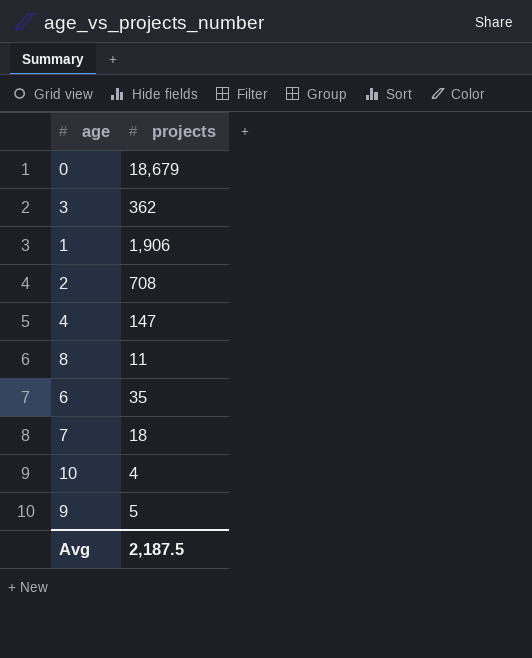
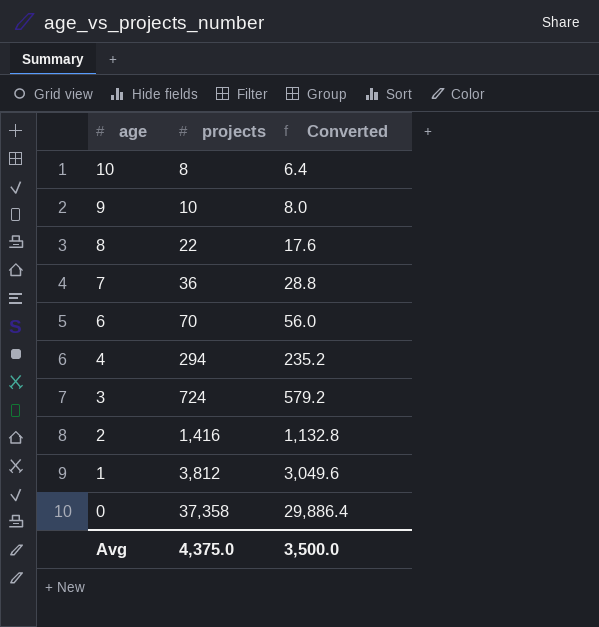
row order: none -> age descending
column Converted | formula: none -> [projects] * 0.8
10 | projects: 4 -> 8
9 | projects: 5 -> 10
8 | projects: 11 -> 22
7 | projects: 18 -> 36
6 | projects: 35 -> 70
4 | projects: 147 -> 294
3 | projects: 362 -> 724
2 | projects: 708 -> 1,416
1 | projects: 1,906 -> 3,812
0 | projects: 18,679 -> 37,358
Avg | projects: 2,187.5 -> 4,375.0

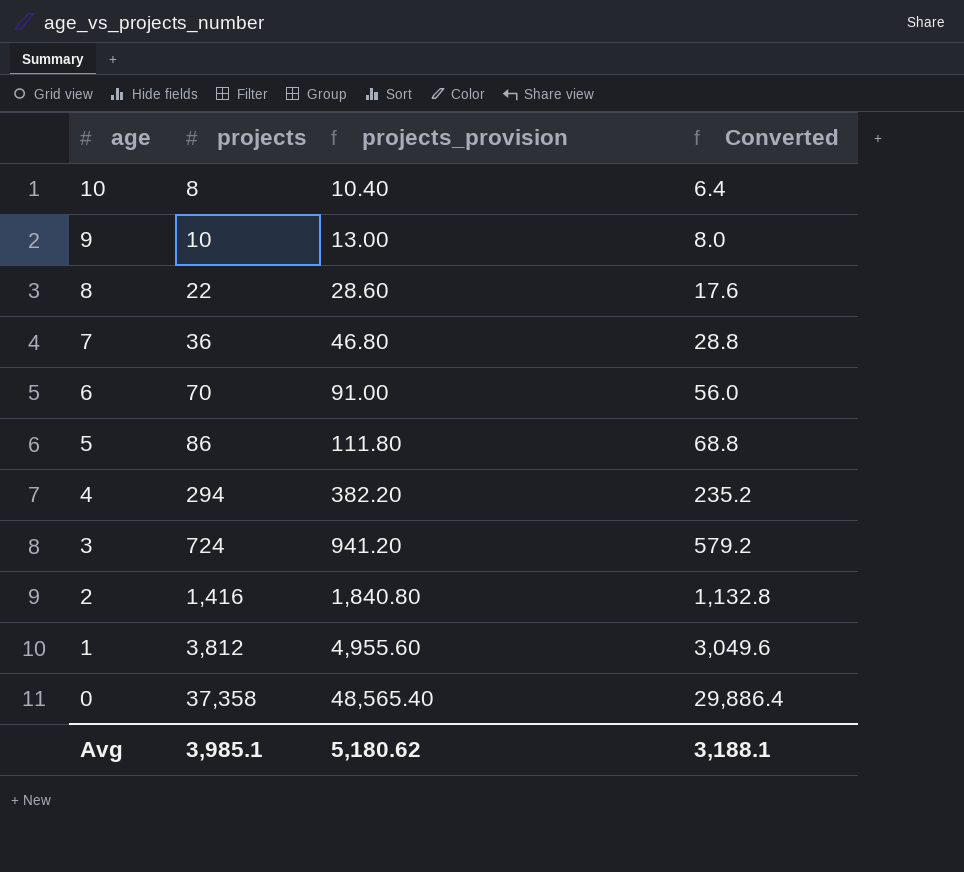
column projects_provision | formula: none -> [projects] * 1.3
row 5: none -> 86 | 111.80 | 68.8
Avg | projects: 4,375.0 -> 3,985.1
Avg | Converted: 3,500.0 -> 3,188.1

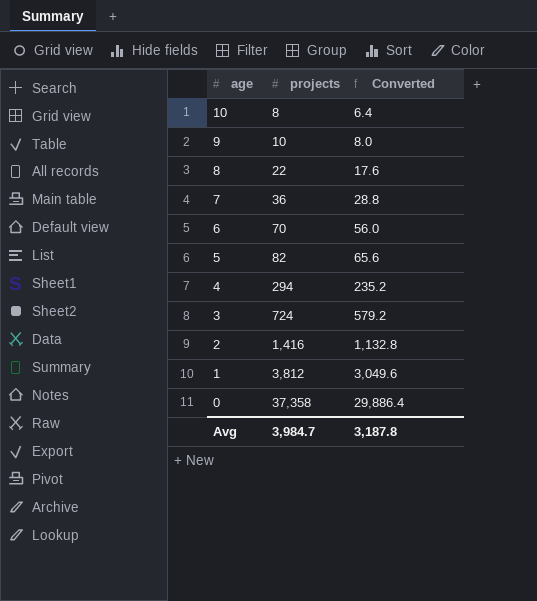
column projects_provision | formula: [projects] * 1.3 -> none
5 | projects: 86 -> 82
5 | Converted: 68.8 -> 65.6
Avg | projects: 3,985.1 -> 3,984.7
Avg | Converted: 3,188.1 -> 3,187.8

